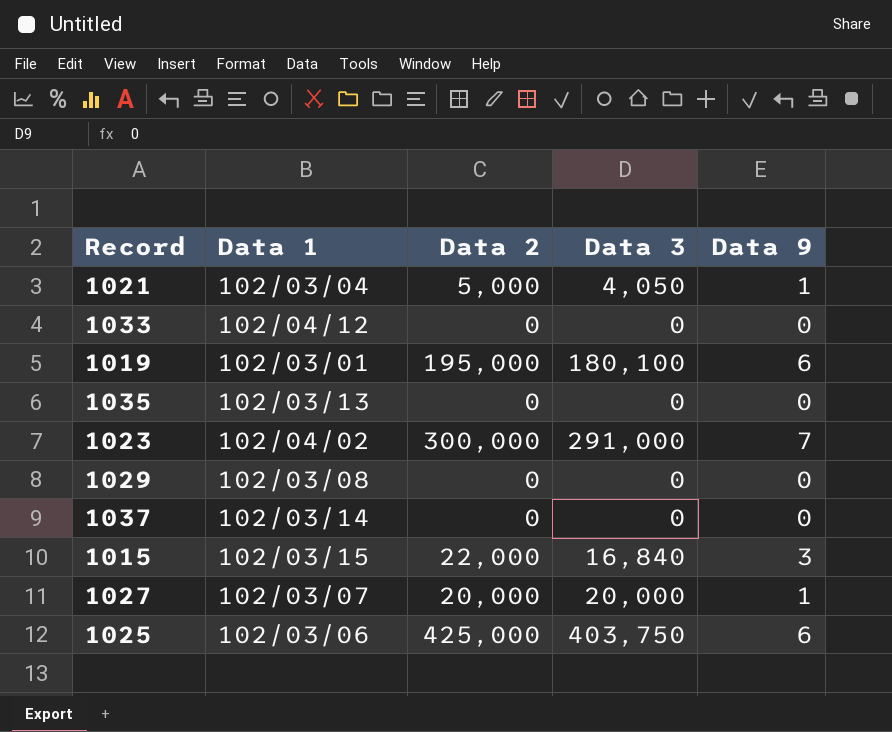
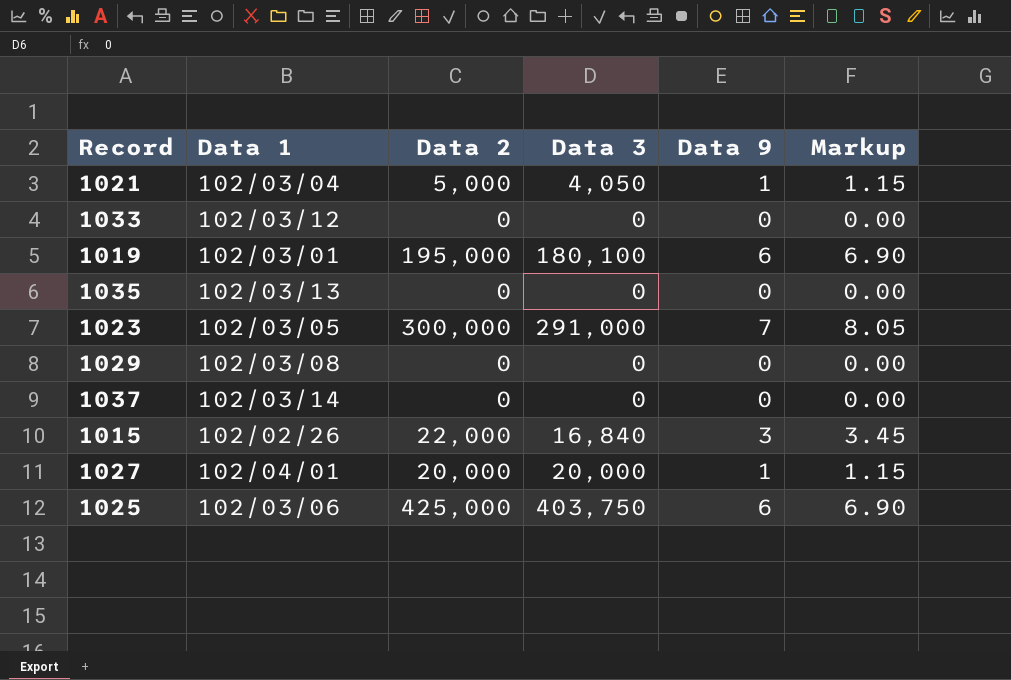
column Markup | formula: none -> [Data 9] * 1.15
1033 | Data 1: 102/04/12 -> 102/03/12
1023 | Data 1: 102/04/02 -> 102/03/05
1015 | Data 1: 102/03/15 -> 102/02/26
1027 | Data 1: 102/03/07 -> 102/04/01

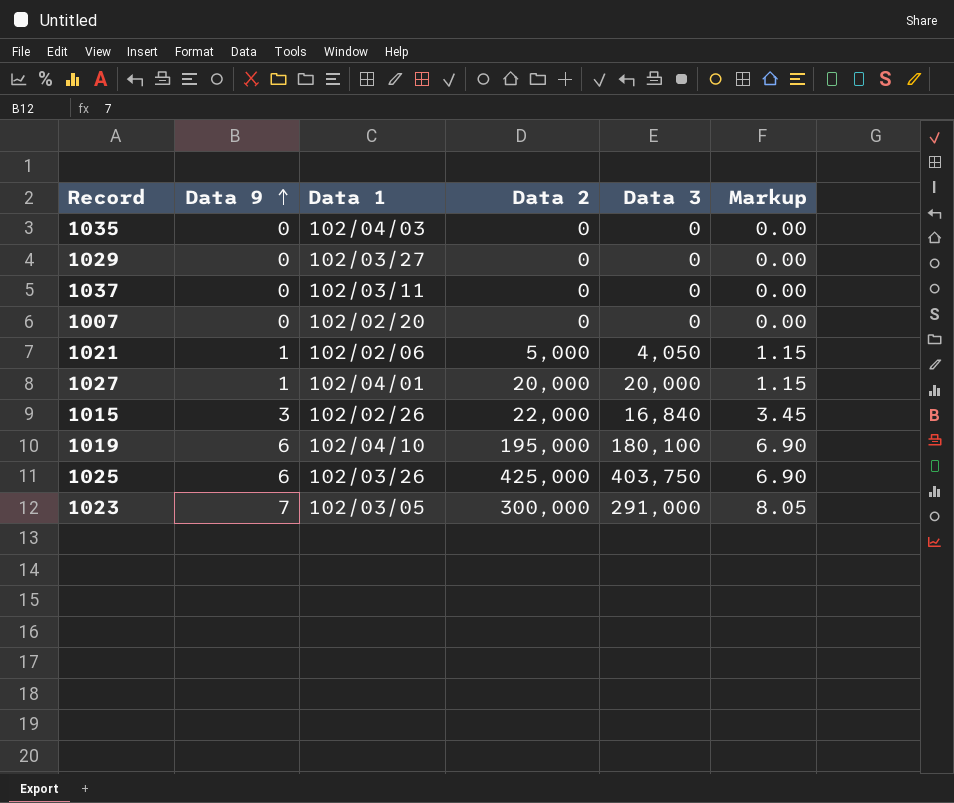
row order: none -> Data 9 ascending
column Data 9 | position: 5 -> 2
row 1033: 102/03/12 | 0 | 0 | 0 | 0.00 -> none
1035 | Data 1: 102/03/13 -> 102/04/03
1029 | Data 1: 102/03/08 -> 102/03/27
1037 | Data 1: 102/03/14 -> 102/03/11
row 1007: none -> 0 | 102/02/20 | 0 | 0 | 0.00
1021 | Data 1: 102/03/04 -> 102/02/06
1019 | Data 1: 102/03/01 -> 102/04/10
1025 | Data 1: 102/03/06 -> 102/03/26

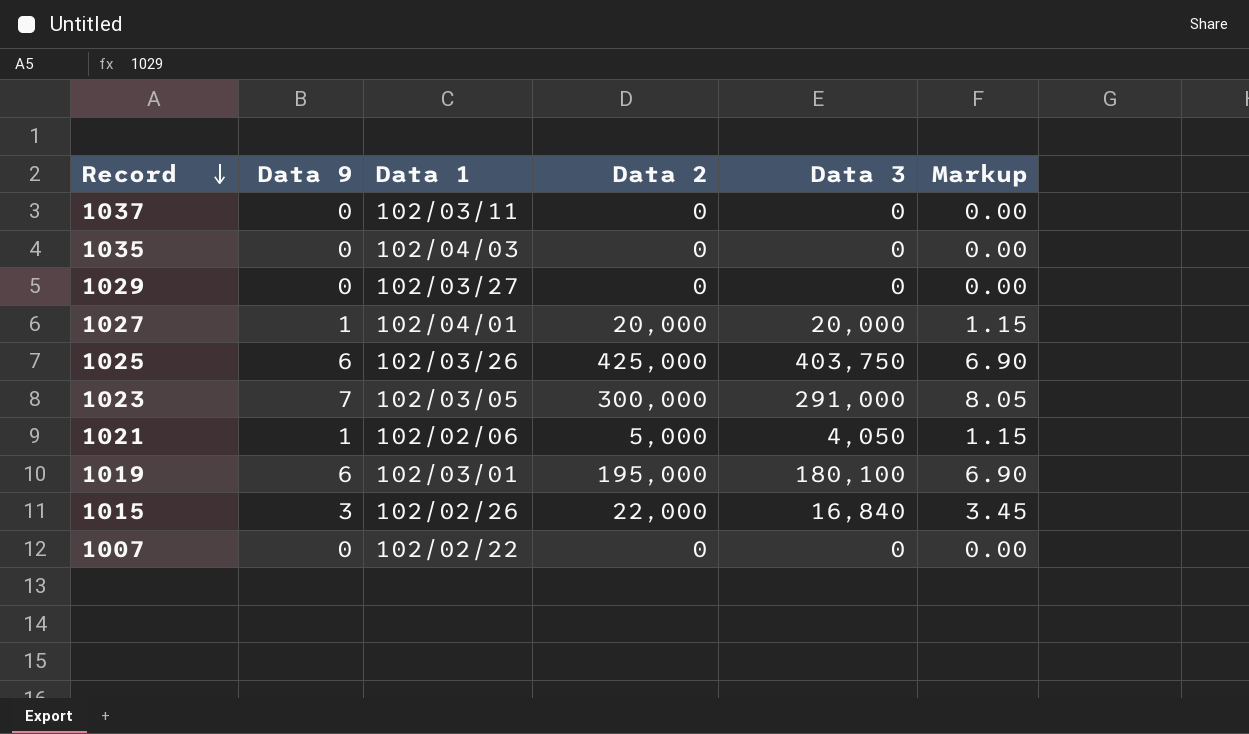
row order: Data 9 ascending -> Record descending
1019 | Data 1: 102/04/10 -> 102/03/01
1007 | Data 1: 102/02/20 -> 102/02/22

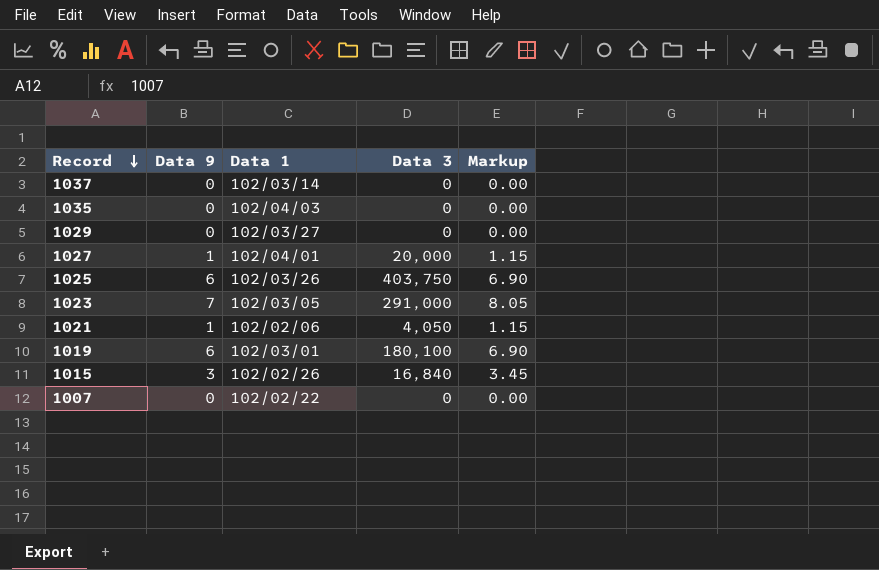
column Data 2 | position: 4 -> none
1037 | Data 1: 102/03/11 -> 102/03/14

